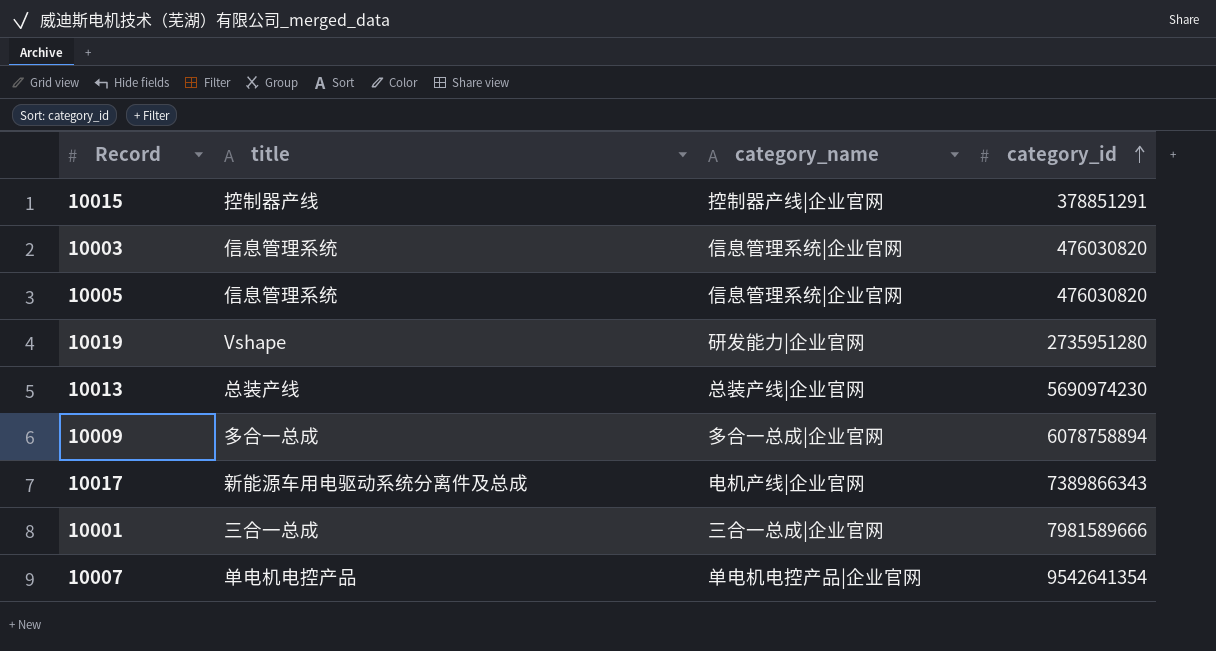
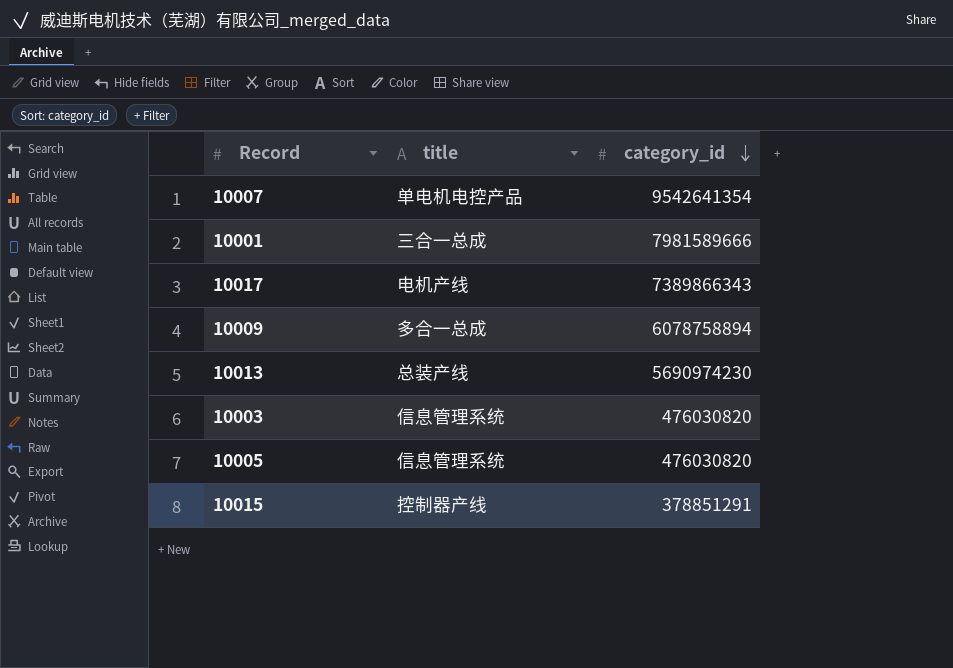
row order: category_id ascending -> category_id descending
column category_name | position: 3 -> none
row 10019: Vshape | 研发能力|企业官网 | 2735951280 -> none
10017 | title: 新能源车用电驱动系统分离件及总成 -> 电机产线

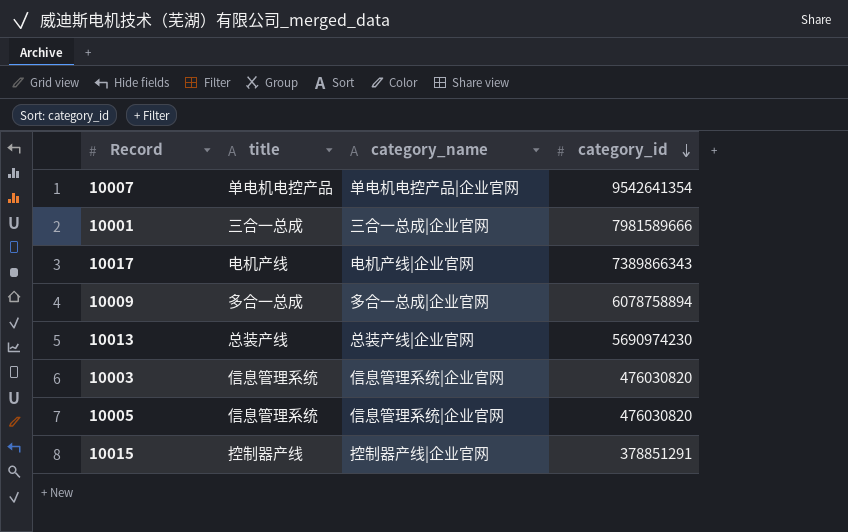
column category_name | position: none -> 3

